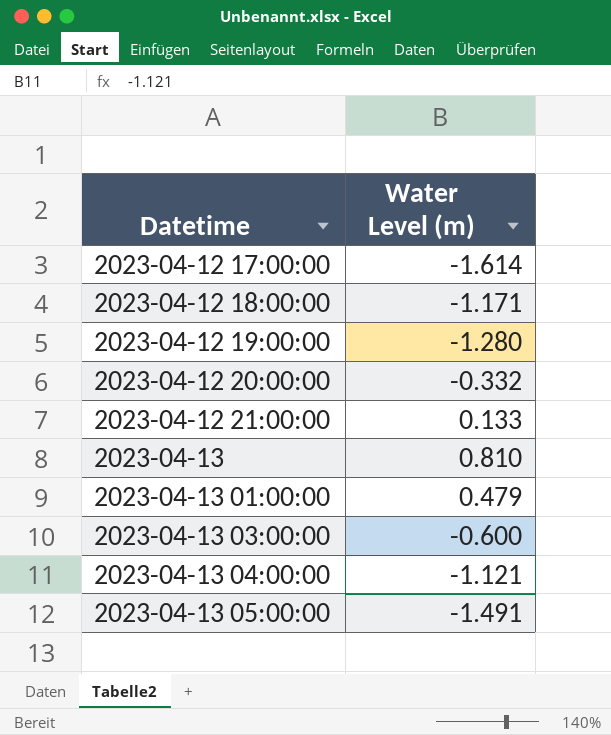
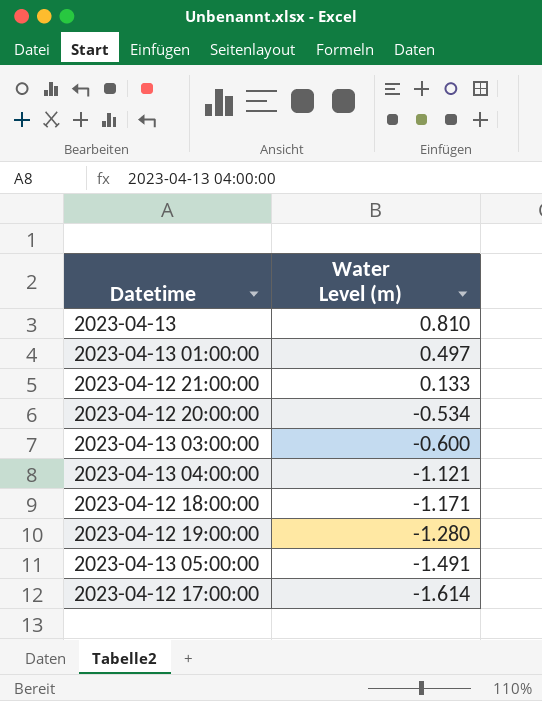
row order: Datetime ascending -> Water Level (m) descending
2023-04-13 01:00:00 | Water Level (m): 0.479 -> 0.497
2023-04-12 20:00:00 | Water Level (m): -0.332 -> -0.534

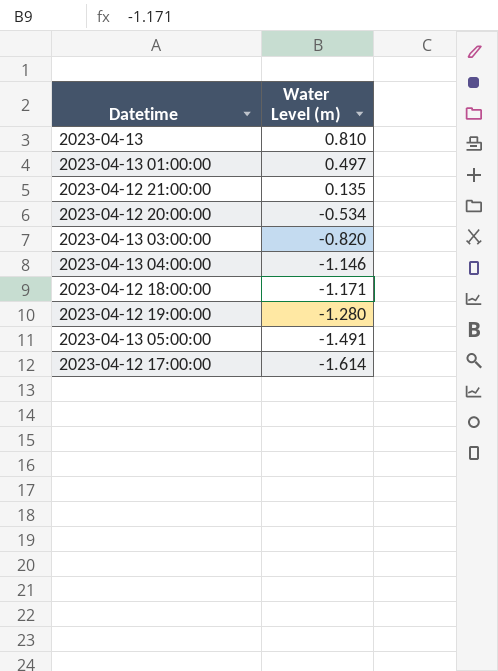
2023-04-12 21:00:00 | Water Level (m): 0.133 -> 0.135
2023-04-13 03:00:00 | Water Level (m): -0.600 -> -0.820
2023-04-13 04:00:00 | Water Level (m): -1.121 -> -1.146

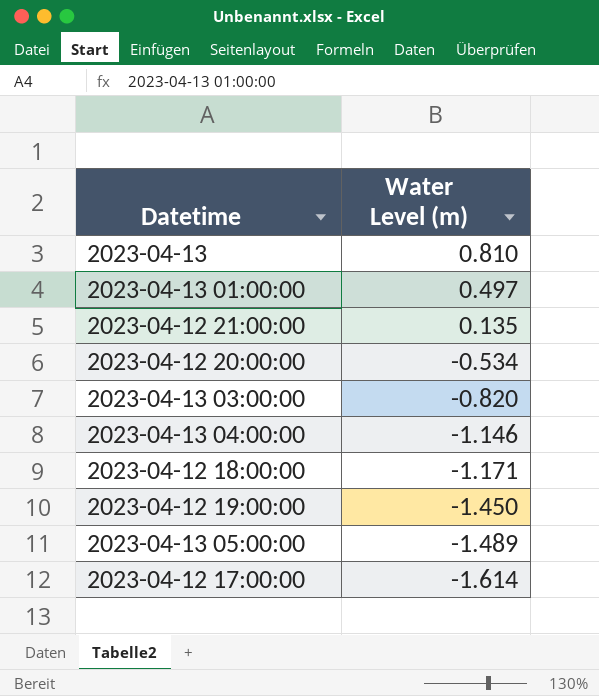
2023-04-12 19:00:00 | Water Level (m): -1.280 -> -1.450
2023-04-13 05:00:00 | Water Level (m): -1.491 -> -1.489

